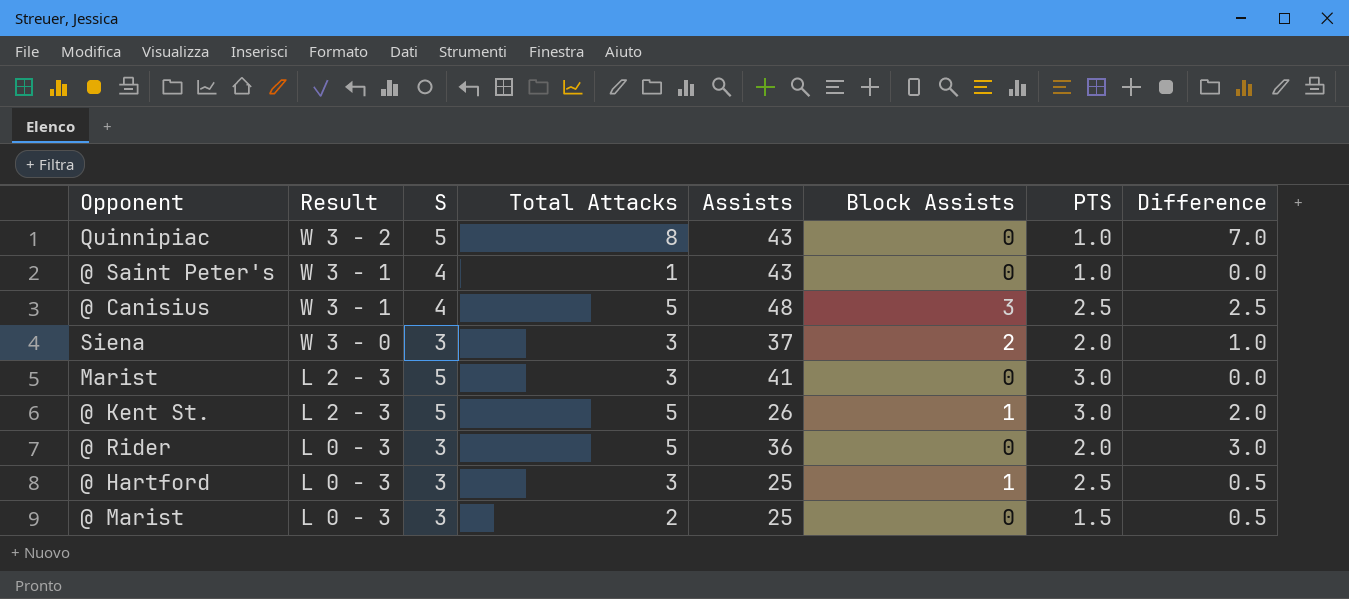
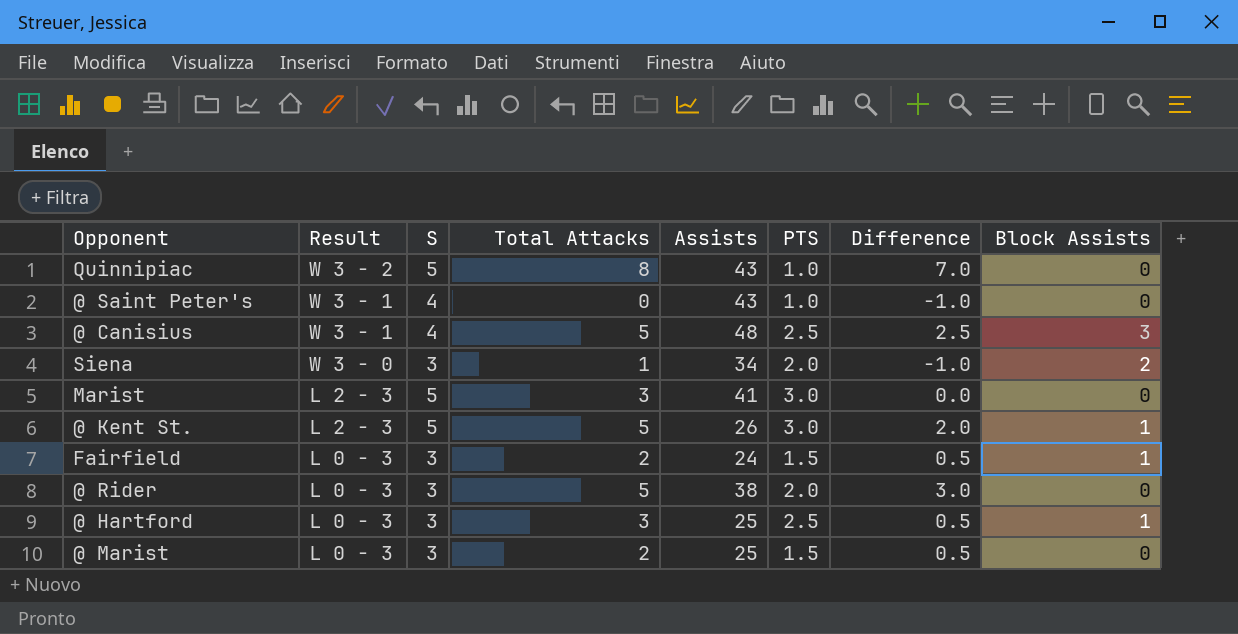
column Block Assists | position: 6 -> 8
@ Saint Peter's | Total Attacks: 1 -> 0
@ Saint Peter's | Difference: 0.0 -> -1.0
Siena | Total Attacks: 3 -> 1
Siena | Assists: 37 -> 34
Siena | Difference: 1.0 -> -1.0
row Fairfield: none -> L 0 - 3 | 3 | 2 | 24 | 1.5 | 0.5 | 1
@ Rider | Assists: 36 -> 38

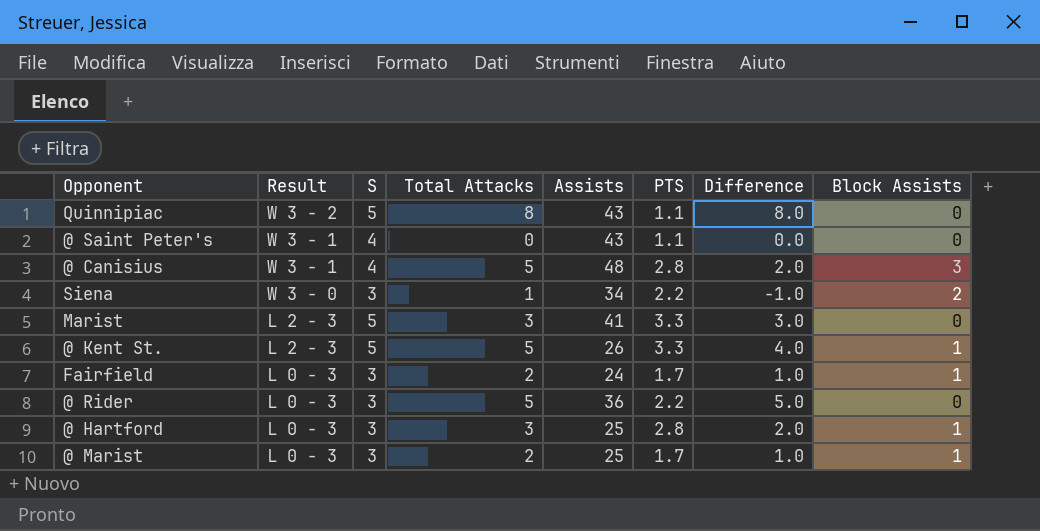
column Difference | formula: [Total Attacks] - [PTS] -> [Total Attacks] - [Block Assists]
Quinnipiac | PTS: 1.0 -> 1.1
@ Saint Peter's | PTS: 1.0 -> 1.1
@ Canisius | PTS: 2.5 -> 2.8
Siena | PTS: 2.0 -> 2.2
Marist | PTS: 3.0 -> 3.3
@ Kent St. | PTS: 3.0 -> 3.3
Fairfield | PTS: 1.5 -> 1.7
@ Rider | Assists: 38 -> 36
@ Rider | PTS: 2.0 -> 2.2
@ Hartford | PTS: 2.5 -> 2.8
@ Marist | PTS: 1.5 -> 1.7
@ Marist | Block Assists: 0 -> 1

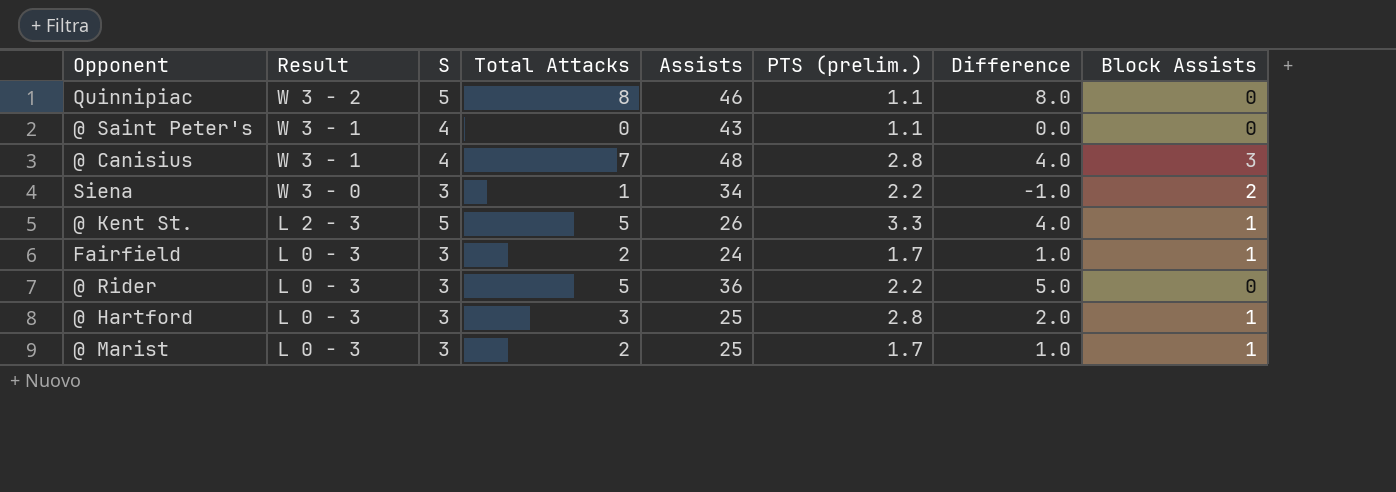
column name: PTS -> PTS (prelim.)
row Marist: L 2 - 3 | 5 | 3 | 41 | 3.3 | 3.0 | 0 -> none
Quinnipiac | Assists: 43 -> 46
@ Canisius | Total Attacks: 5 -> 7
@ Canisius | Difference: 2.0 -> 4.0

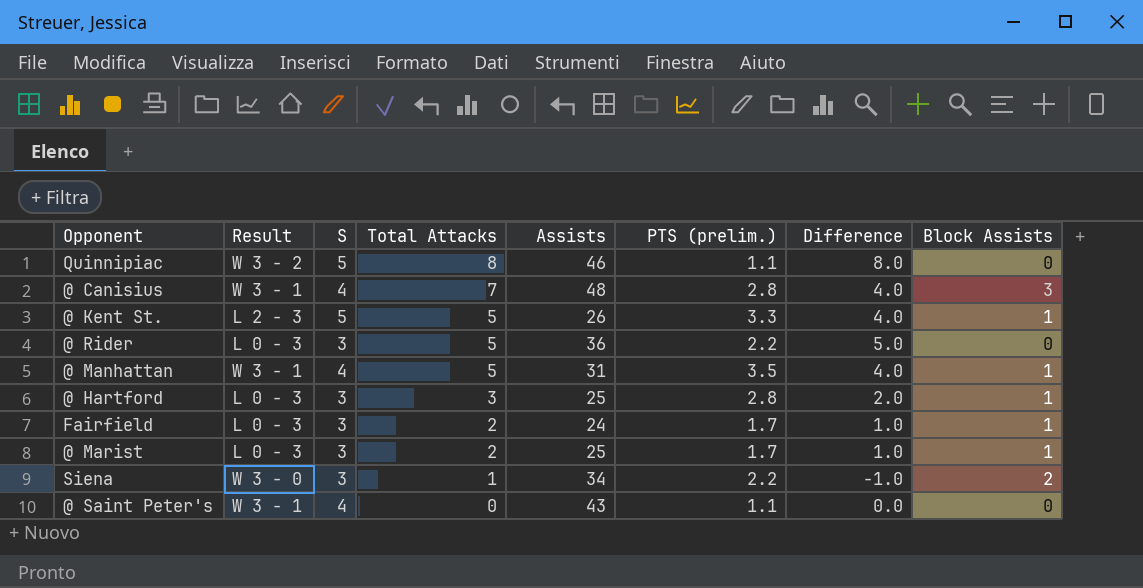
row order: Result descending -> Total Attacks descending
row @ Manhattan: none -> W 3 - 1 | 4 | 5 | 31 | 3.5 | 4.0 | 1

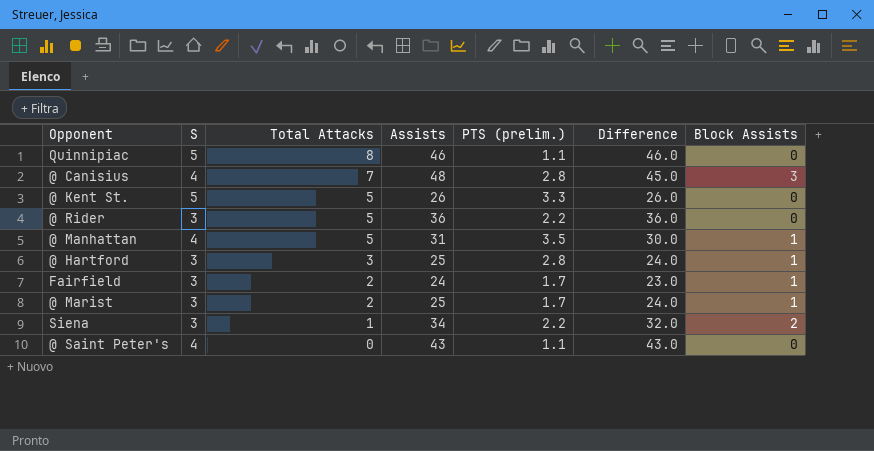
column Result | position: 2 -> none
column Difference | formula: [Total Attacks] - [Block Assists] -> [Assists] - [Block Assists]
@ Kent St. | Block Assists: 1 -> 0

